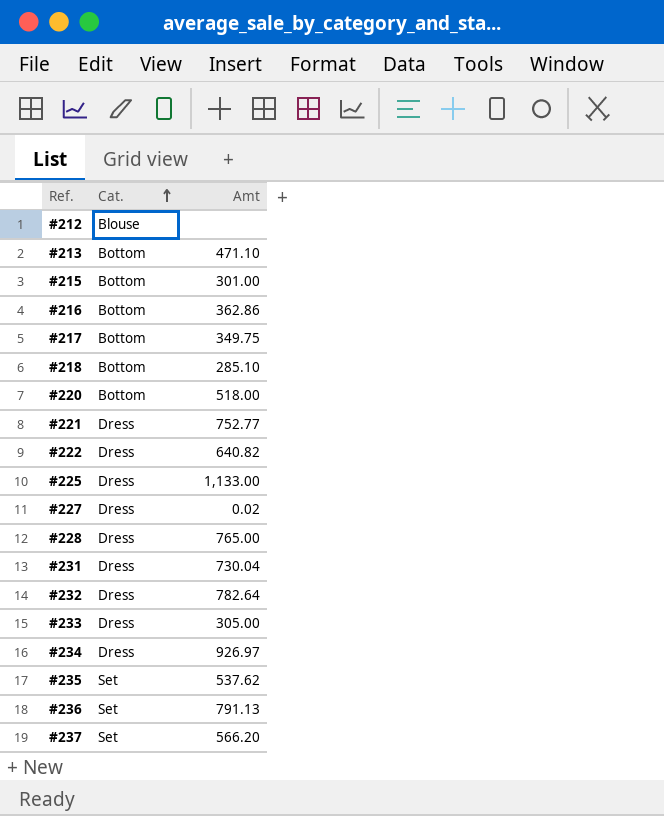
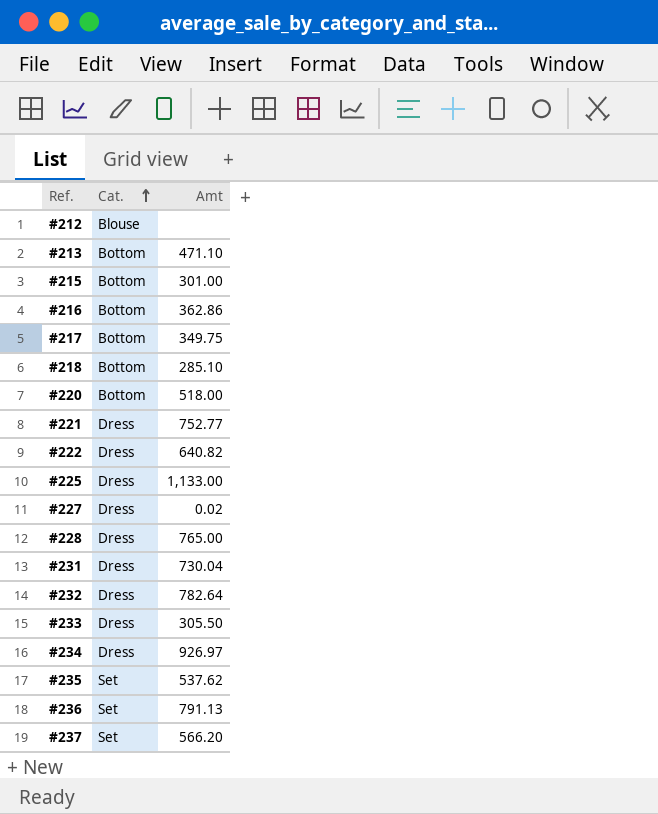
#233 | Amt: 305.00 -> 305.50

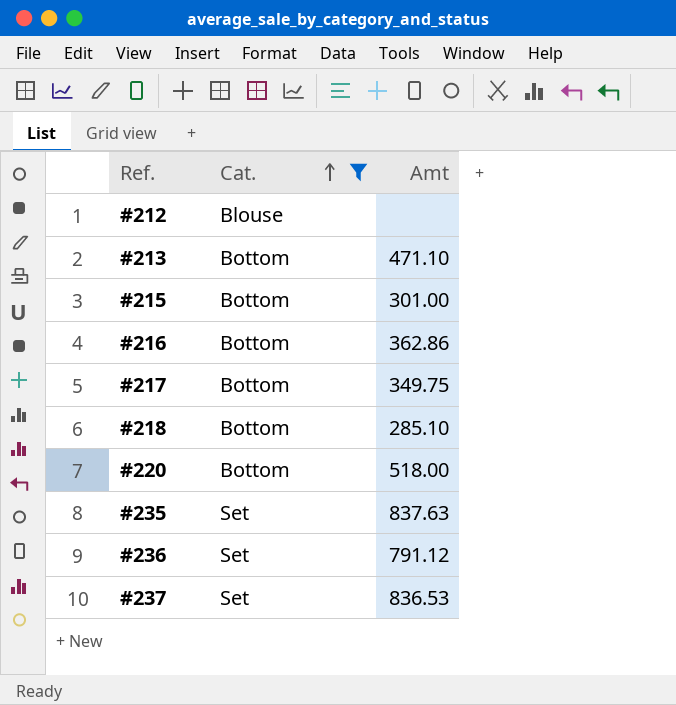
filter: none -> Cat. != Dress
#235 | Amt: 537.62 -> 837.63
#236 | Amt: 791.13 -> 791.12
#237 | Amt: 566.20 -> 836.53

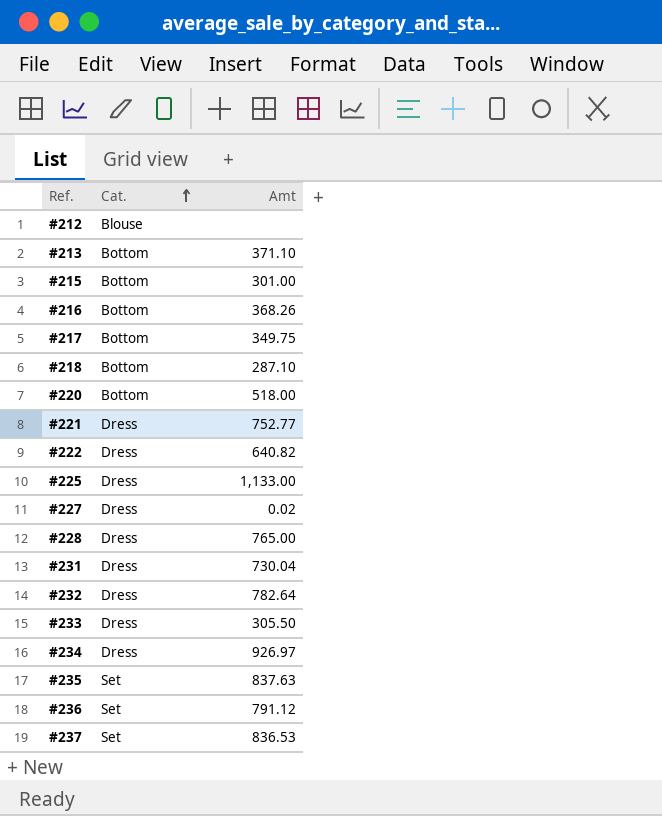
filter: Cat. != Dress -> none
#213 | Amt: 471.10 -> 371.10
#216 | Amt: 362.86 -> 368.26
#218 | Amt: 285.10 -> 287.10

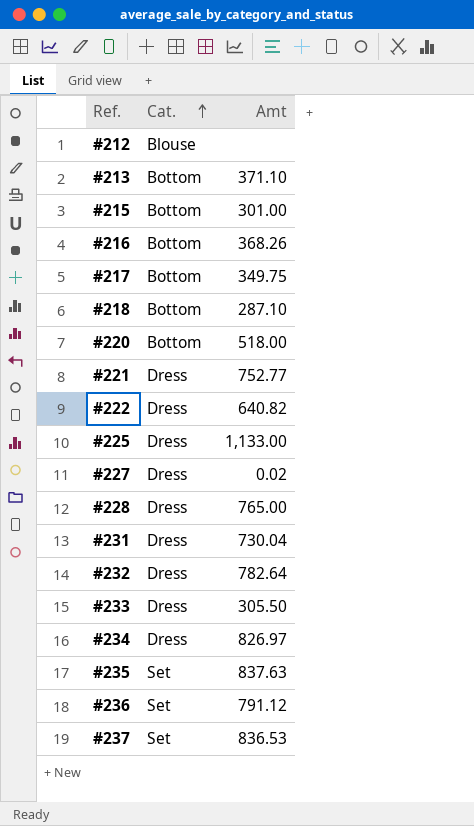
#234 | Amt: 926.97 -> 826.97

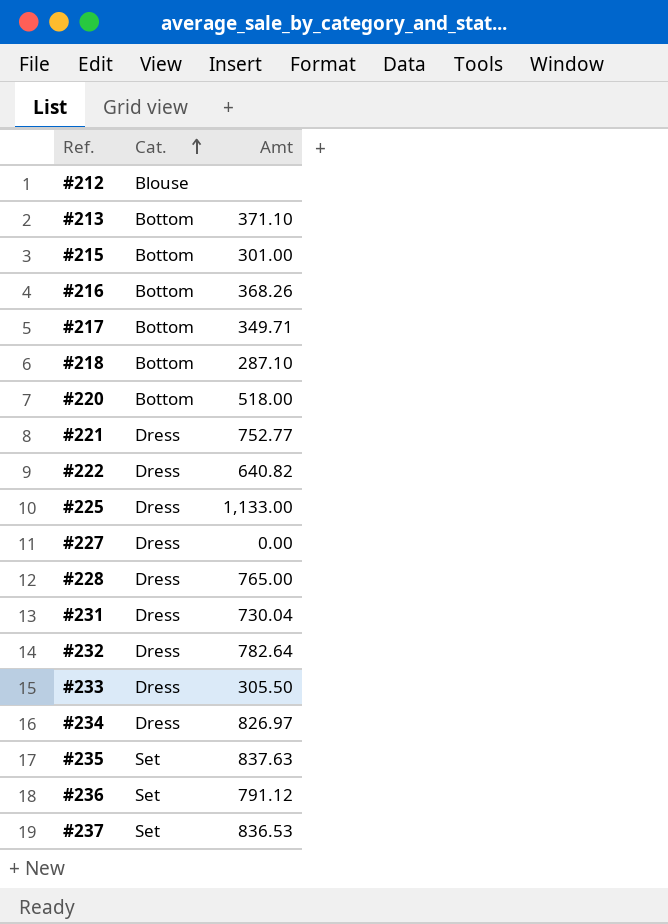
#217 | Amt: 349.75 -> 349.71
#227 | Amt: 0.02 -> 0.00

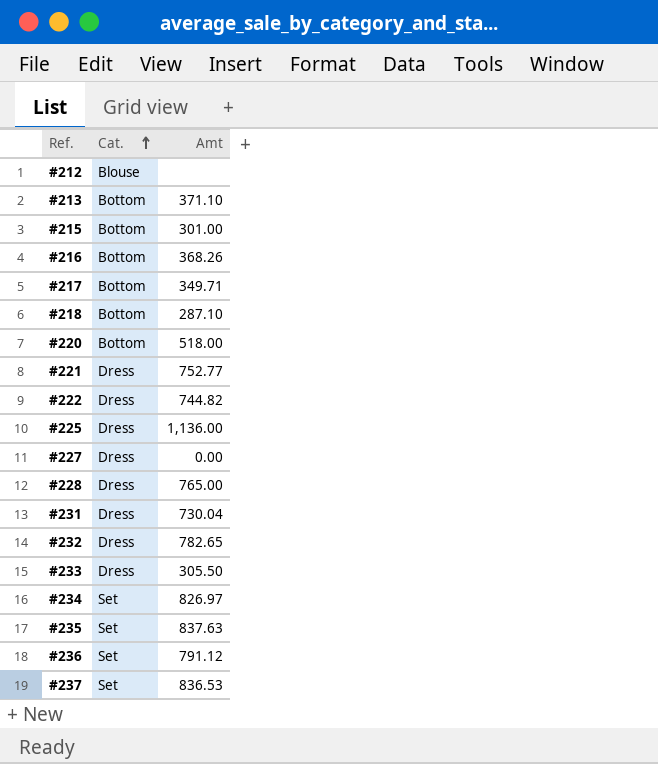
#222 | Amt: 640.82 -> 744.82
#225 | Amt: 1,133.00 -> 1,136.00
#232 | Amt: 782.64 -> 782.65
#234 | Cat.: Dress -> Set

